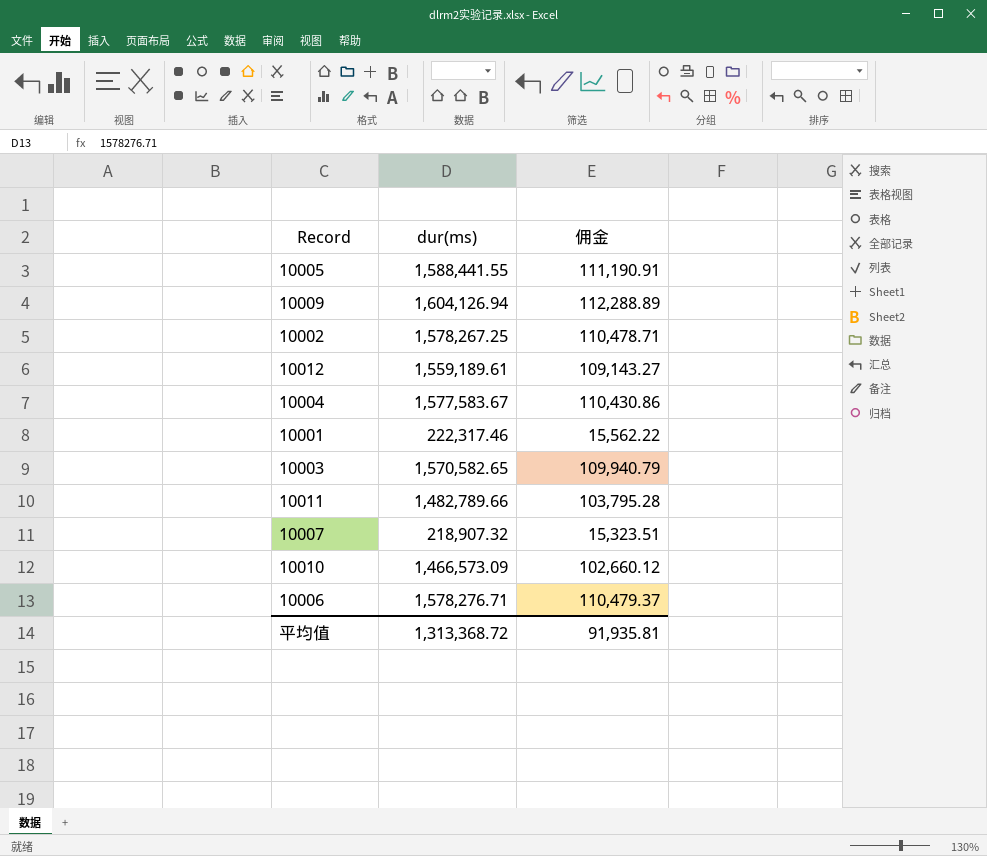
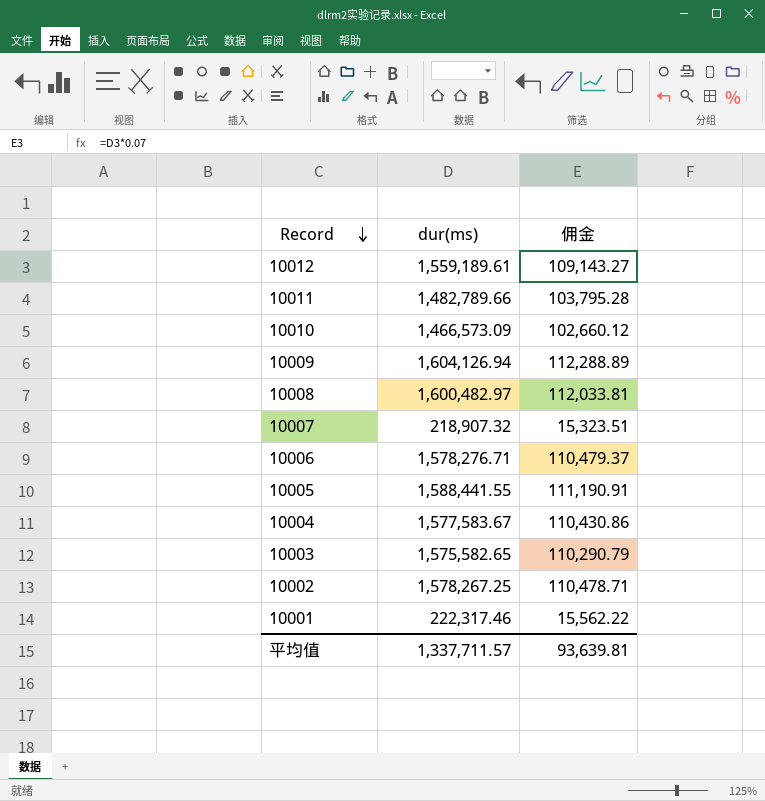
row order: none -> Record descending
row 10008: none -> 1,600,482.97 | 112,033.81
10003 | dur(ms): 1,570,582.65 -> 1,575,582.65
10003 | 佣金: 109,940.79 -> 110,290.79
平均值 | dur(ms): 1,313,368.72 -> 1,337,711.57
平均值 | 佣金: 91,935.81 -> 93,639.81

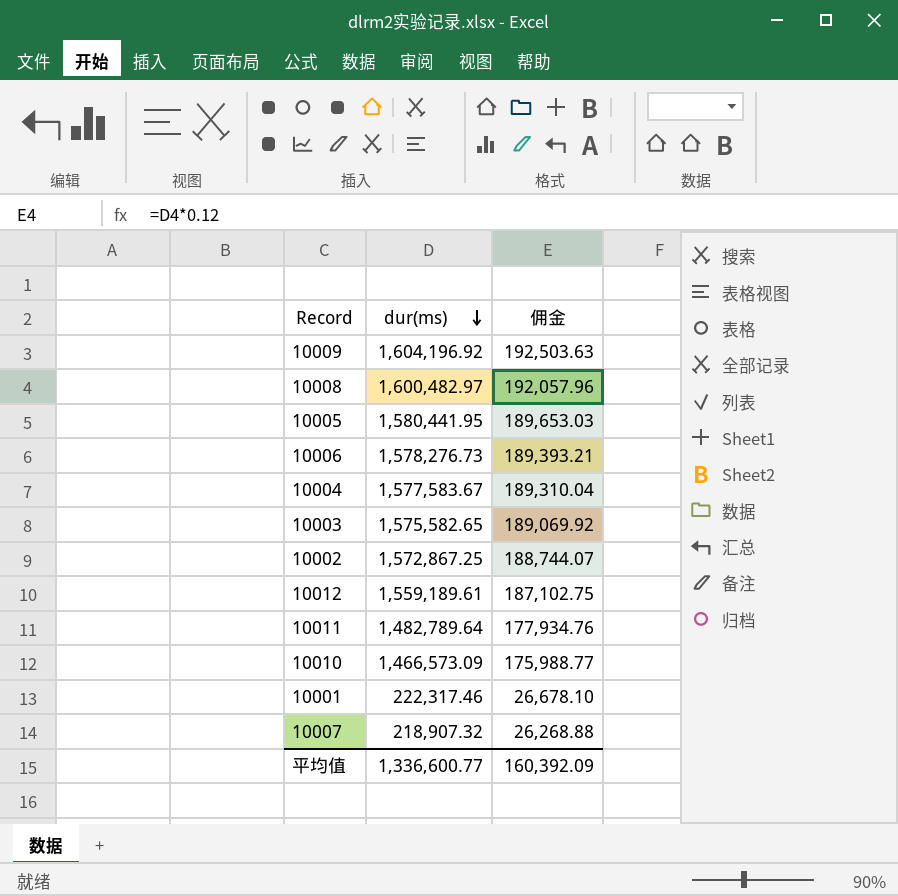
row order: Record descending -> dur(ms) descending
column 佣金 | formula: [dur(ms)] * 0.07 -> [dur(ms)] * 0.12
10009 | dur(ms): 1,604,126.94 -> 1,604,196.92
10005 | dur(ms): 1,588,441.55 -> 1,580,441.95
10006 | dur(ms): 1,578,276.71 -> 1,578,276.73
10002 | dur(ms): 1,578,267.25 -> 1,572,867.25
10011 | dur(ms): 1,482,789.66 -> 1,482,789.64
平均值 | dur(ms): 1,337,711.57 -> 1,336,600.77
平均值 | 佣金: 93,639.81 -> 160,392.09

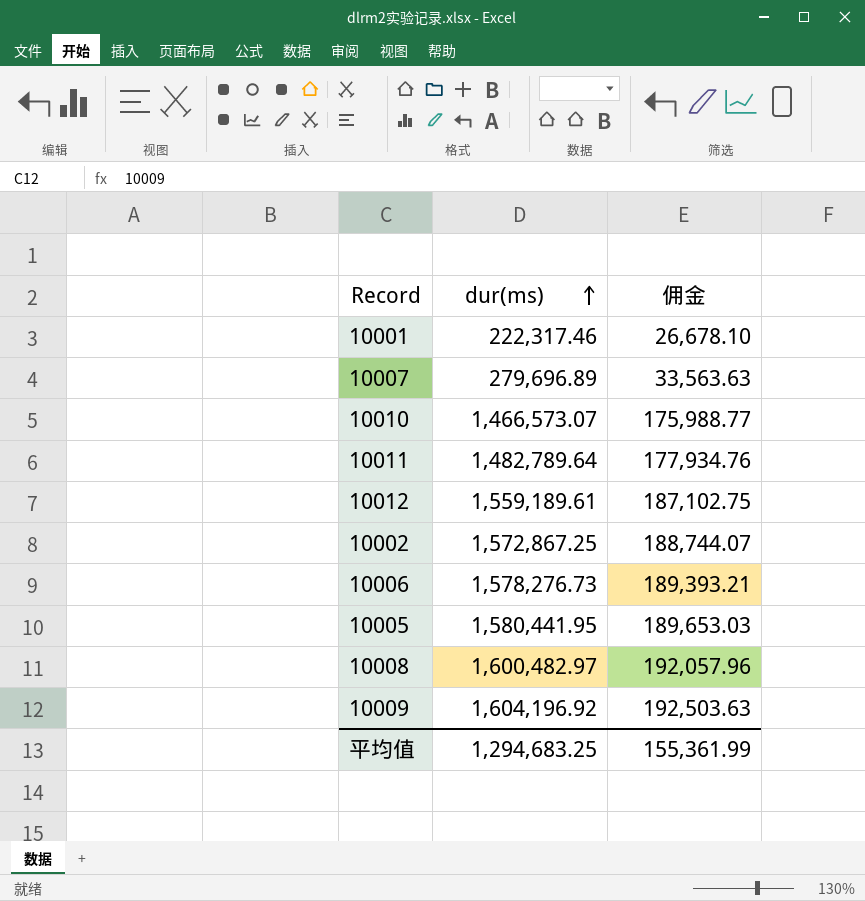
row order: dur(ms) descending -> dur(ms) ascending
row 10004: 1,577,583.67 | 189,310.04 -> none
row 10003: 1,575,582.65 | 189,069.92 -> none
10007 | dur(ms): 218,907.32 -> 279,696.89
10007 | 佣金: 26,268.88 -> 33,563.63
10010 | dur(ms): 1,466,573.09 -> 1,466,573.07
平均值 | dur(ms): 1,336,600.77 -> 1,294,683.25
平均值 | 佣金: 160,392.09 -> 155,361.99

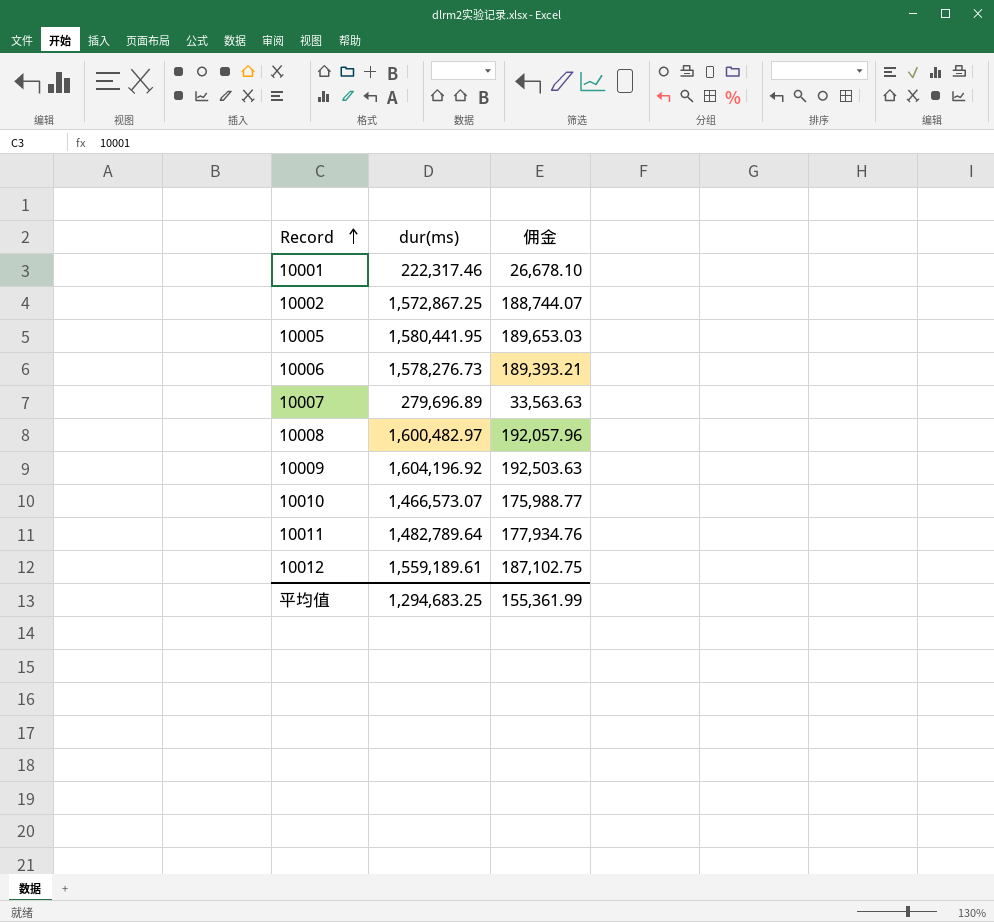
row order: dur(ms) ascending -> Record ascending

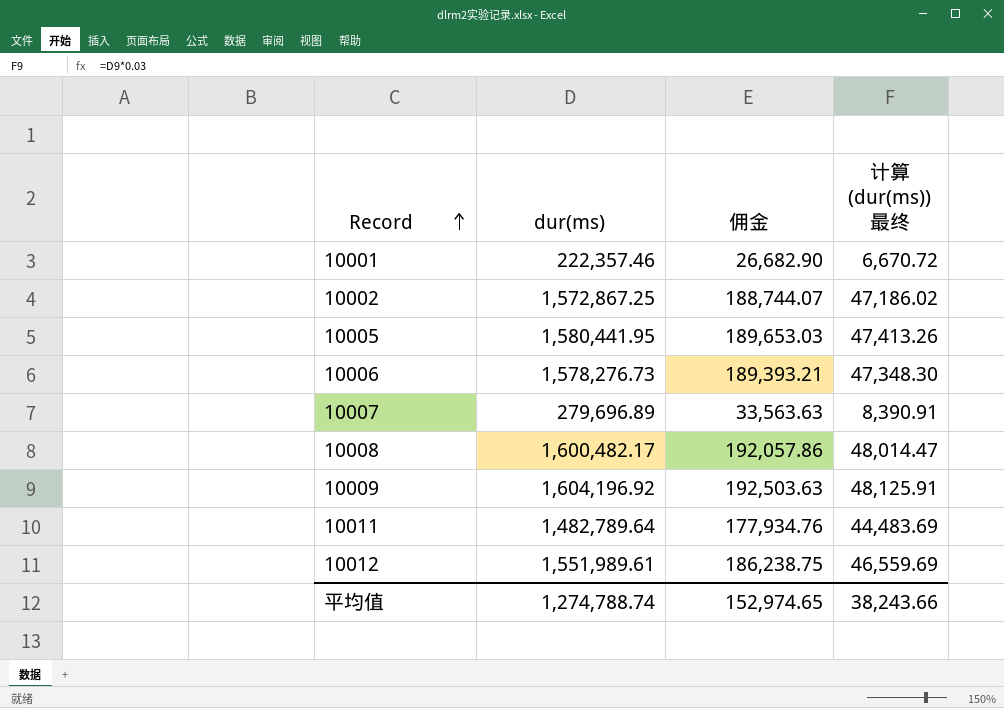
column 计算 (dur(ms)) 最终 | formula: none -> [dur(ms)] * 0.03
row 10010: 1,466,573.07 | 175,988.77 -> none
10001 | dur(ms): 222,317.46 -> 222,357.46
10001 | 佣金: 26,678.10 -> 26,682.90
10008 | dur(ms): 1,600,482.97 -> 1,600,482.17
10008 | 佣金: 192,057.96 -> 192,057.86
10012 | dur(ms): 1,559,189.61 -> 1,551,989.61
10012 | 佣金: 187,102.75 -> 186,238.75
平均值 | dur(ms): 1,294,683.25 -> 1,274,788.74
平均值 | 佣金: 155,361.99 -> 152,974.65

